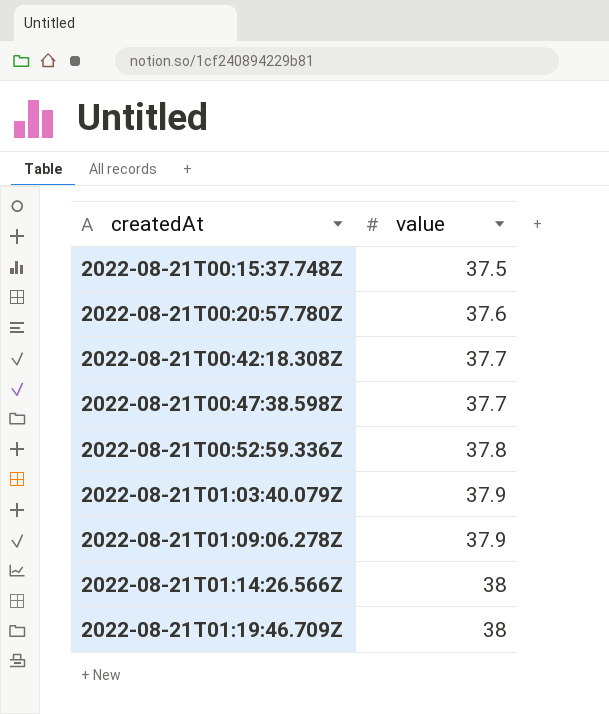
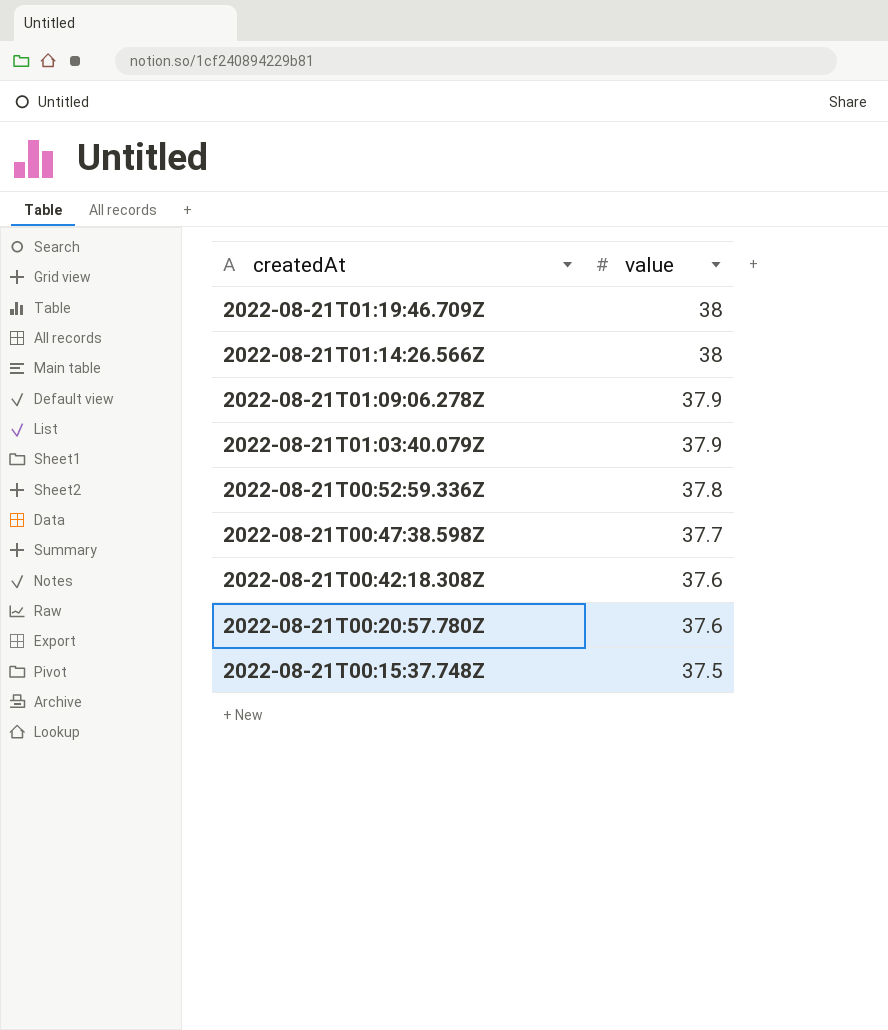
row order: createdAt ascending -> createdAt descending
2022-08-21T00:42:18.308Z | value: 37.7 -> 37.6

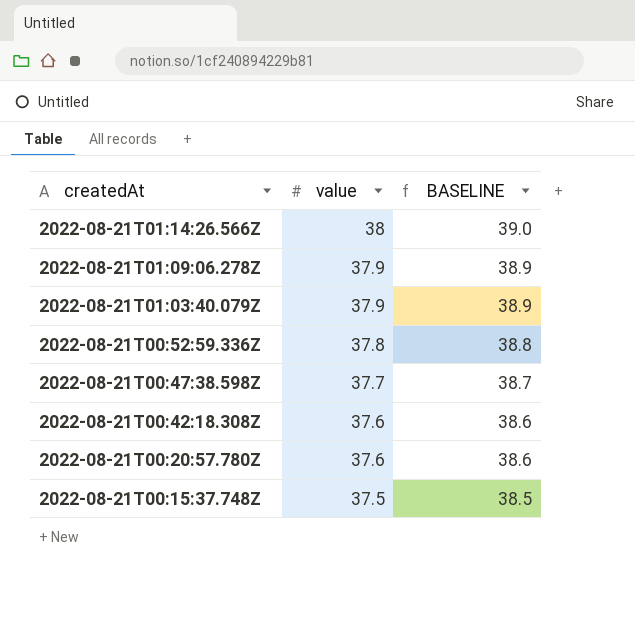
column BASELINE | formula: none -> [value] + 1
row 2022-08-21T01:19:46.709Z: 38 -> none

